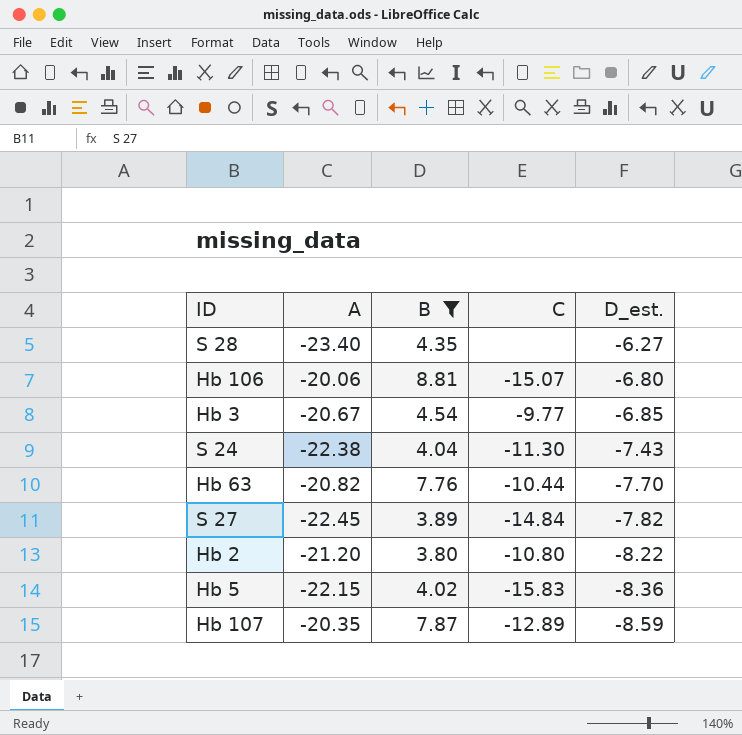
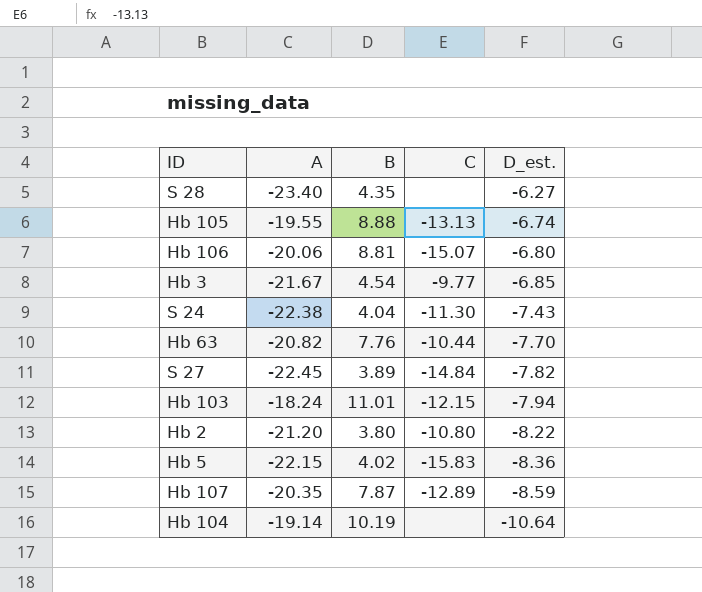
filter: B <= 8.81 -> none
Hb 3 | A: -20.67 -> -21.67

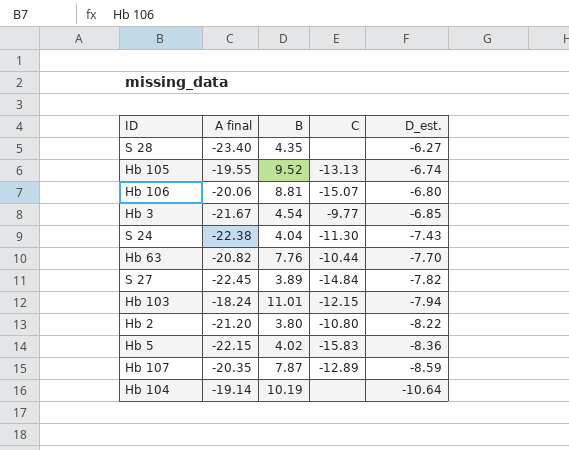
column name: A -> A final
Hb 105 | B: 8.88 -> 9.52

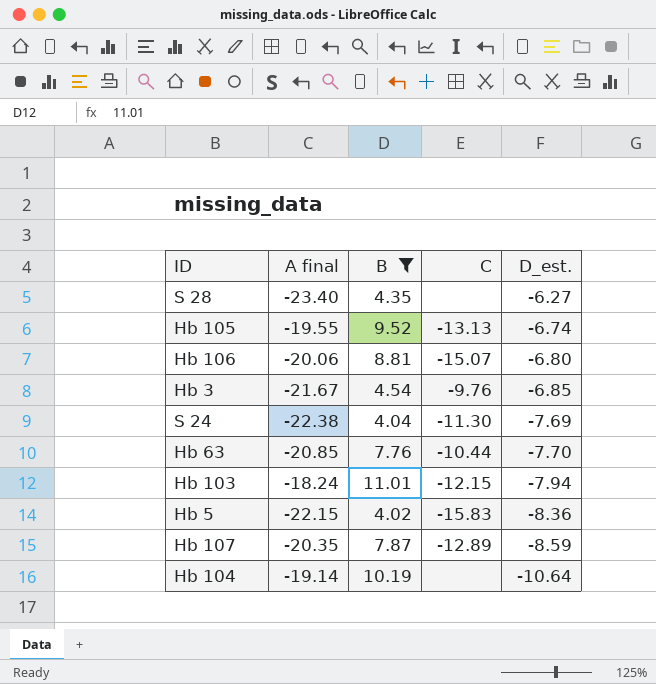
filter: none -> B >= 4.02
Hb 3 | C: -9.77 -> -9.76
S 24 | D_est.: -7.43 -> -7.69
Hb 63 | A final: -20.82 -> -20.85

